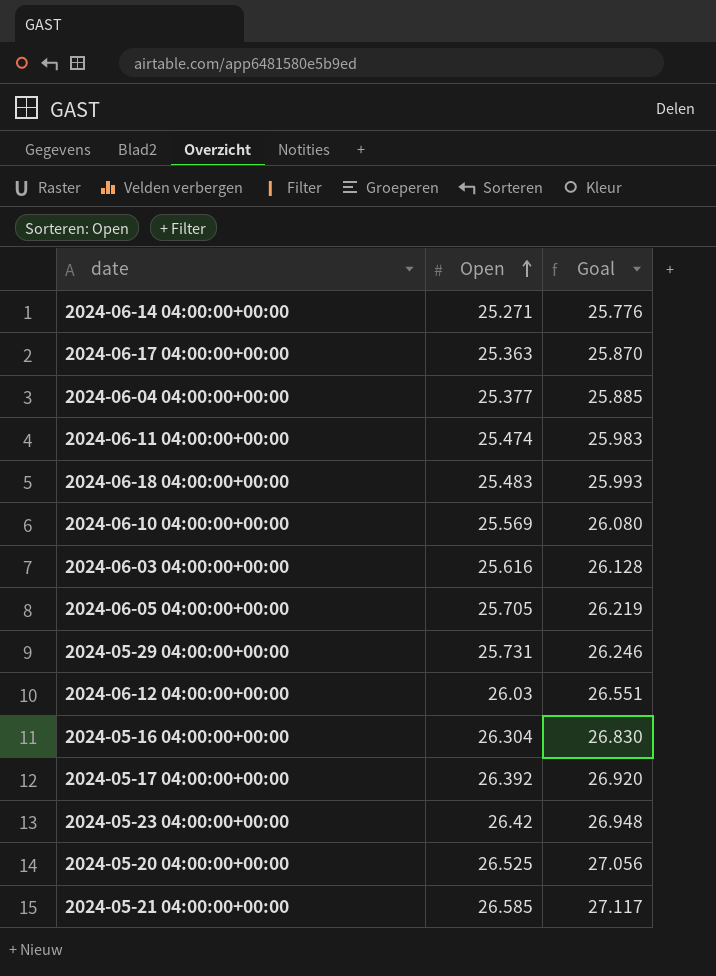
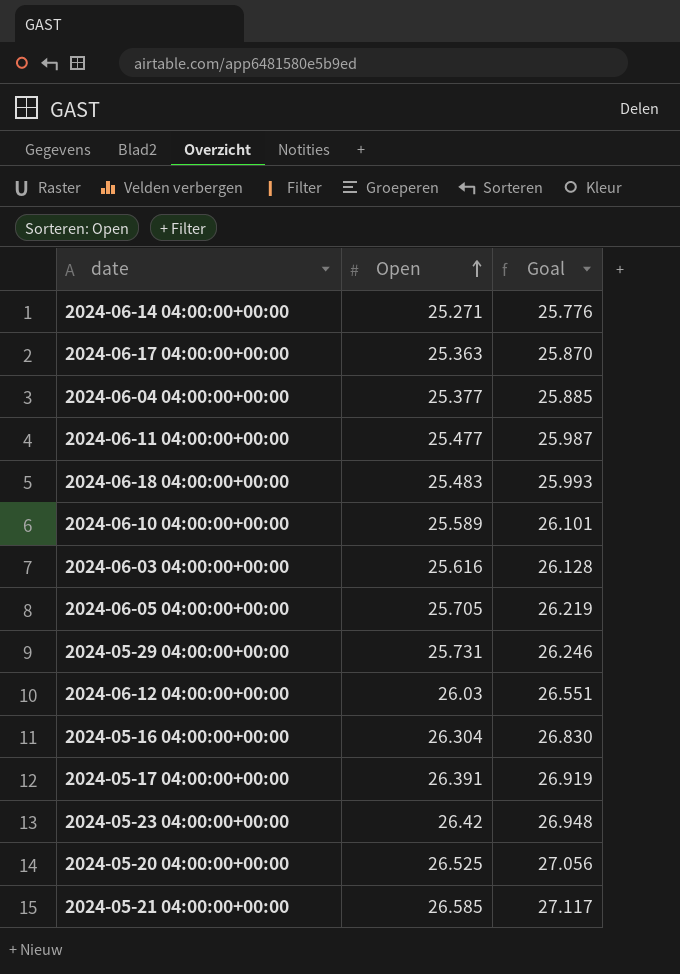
2024-06-11 04:00:00+00:00 | Open: 25.474 -> 25.477
2024-06-11 04:00:00+00:00 | Goal: 25.983 -> 25.987
2024-06-10 04:00:00+00:00 | Open: 25.569 -> 25.589
2024-06-10 04:00:00+00:00 | Goal: 26.080 -> 26.101
2024-05-17 04:00:00+00:00 | Open: 26.392 -> 26.391
2024-05-17 04:00:00+00:00 | Goal: 26.920 -> 26.919

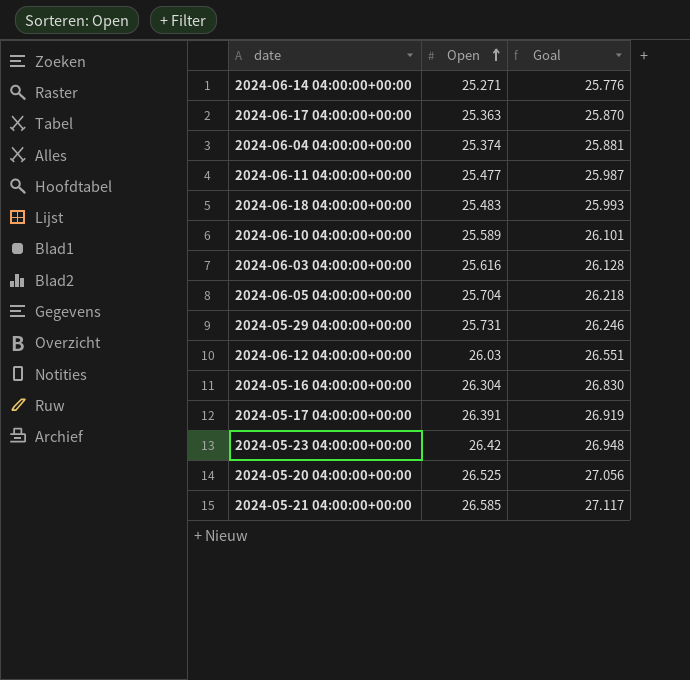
2024-06-04 04:00:00+00:00 | Open: 25.377 -> 25.374
2024-06-04 04:00:00+00:00 | Goal: 25.885 -> 25.881
2024-06-05 04:00:00+00:00 | Open: 25.705 -> 25.704
2024-06-05 04:00:00+00:00 | Goal: 26.219 -> 26.218

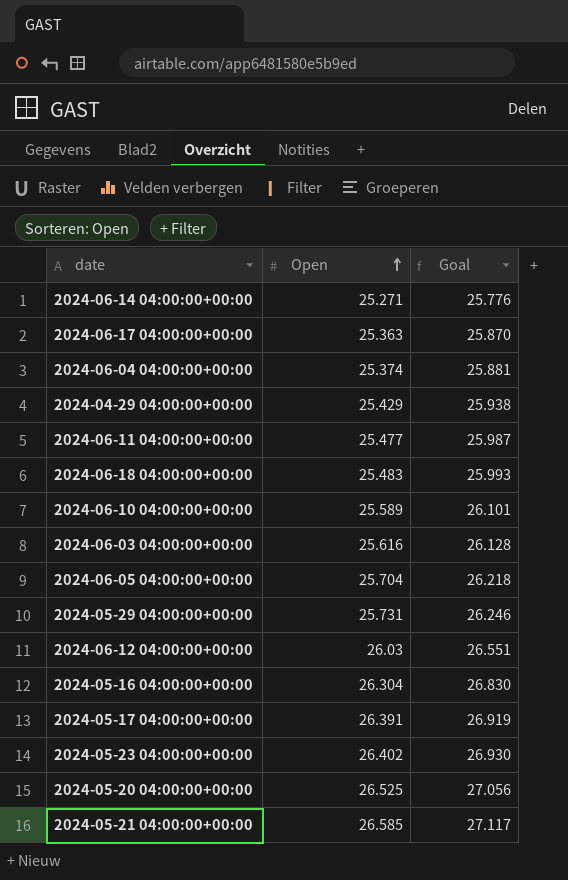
row 2024-04-29 04:00:00+00:00: none -> 25.429 | 25.938
2024-05-23 04:00:00+00:00 | Open: 26.42 -> 26.402
2024-05-23 04:00:00+00:00 | Goal: 26.948 -> 26.930

